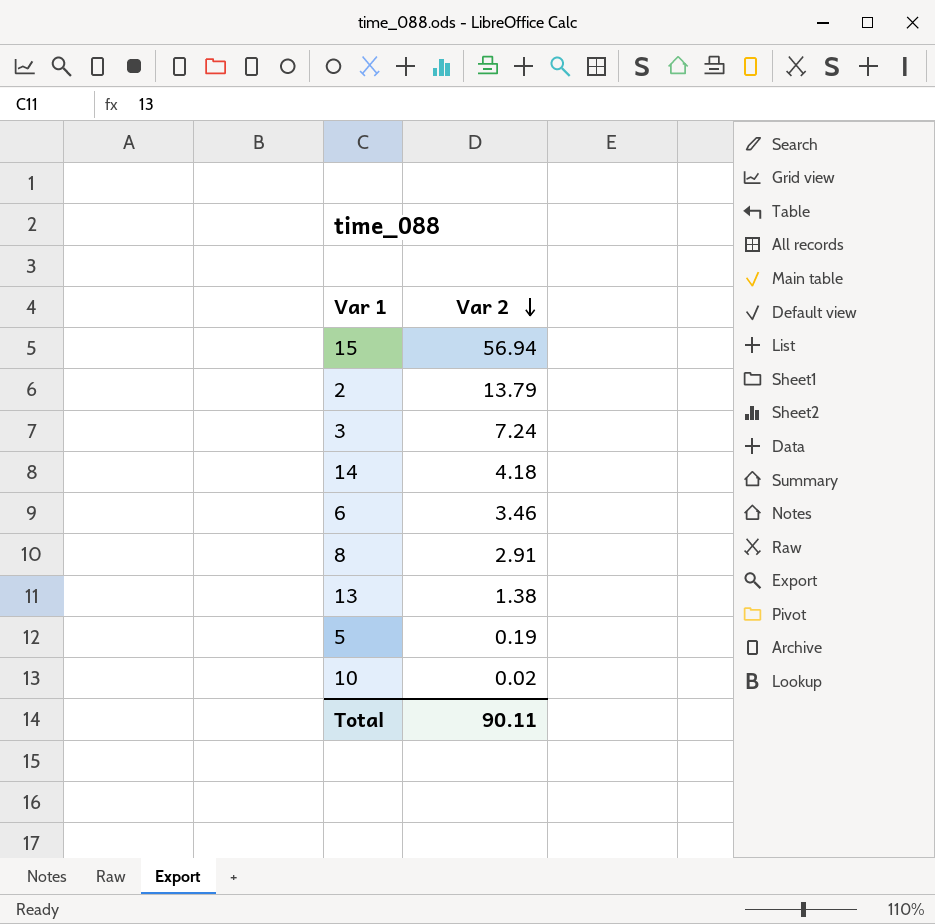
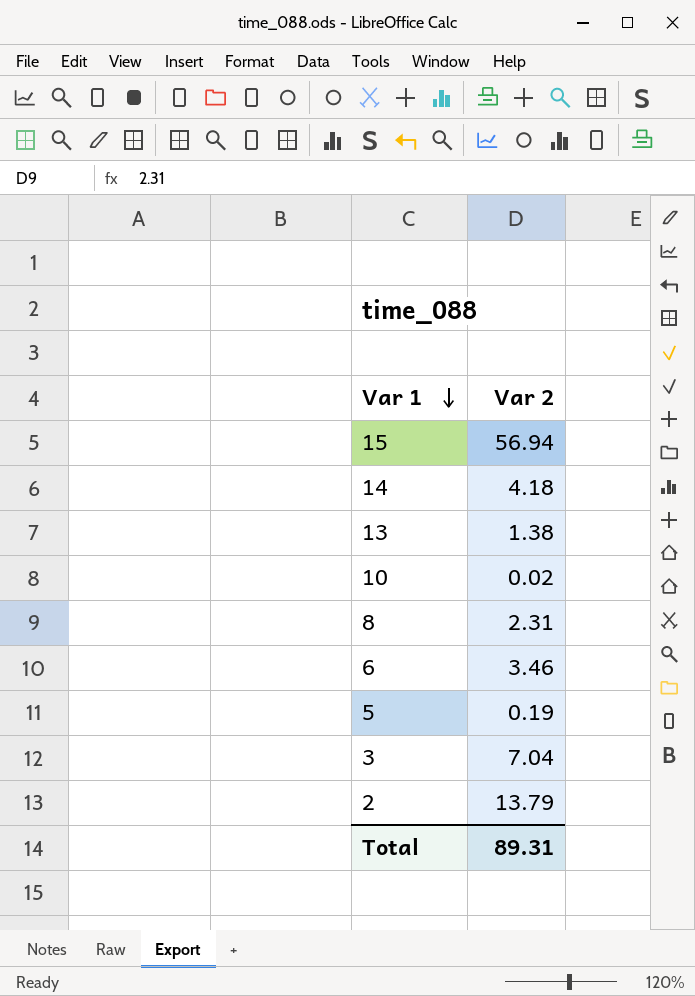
row order: Var 2 descending -> Var 1 descending
8 | Var 2: 2.91 -> 2.31
3 | Var 2: 7.24 -> 7.04
Total | Var 2: 90.11 -> 89.31

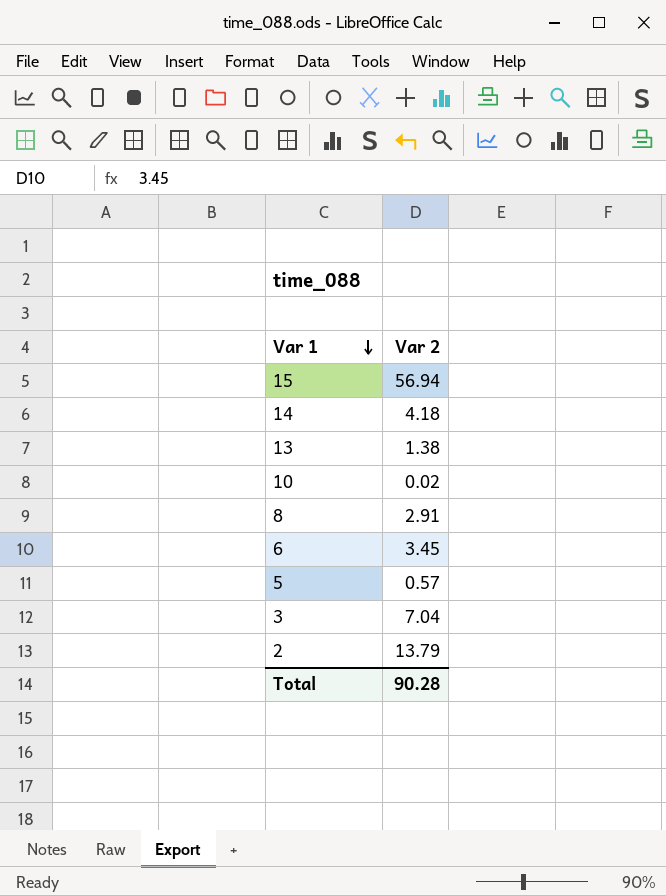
8 | Var 2: 2.31 -> 2.91
6 | Var 2: 3.46 -> 3.45
5 | Var 2: 0.19 -> 0.57
Total | Var 2: 89.31 -> 90.28

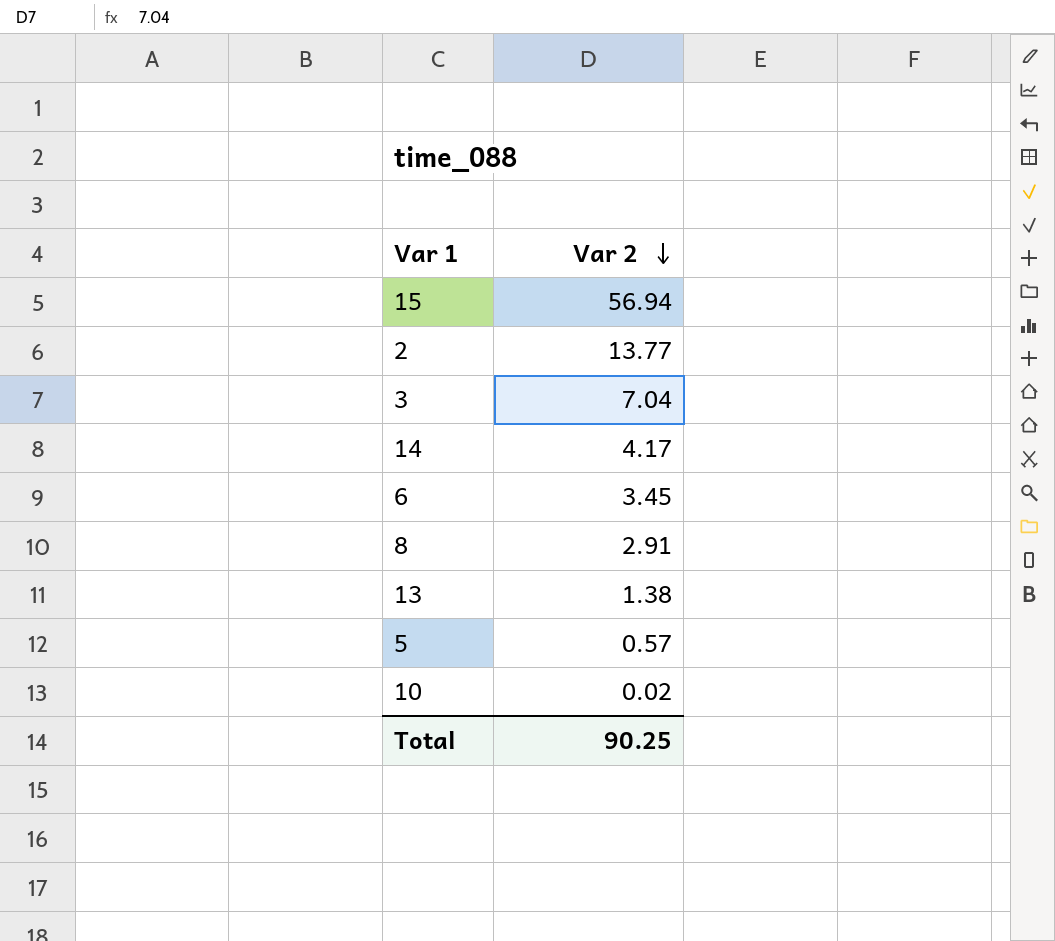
row order: Var 1 descending -> Var 2 descending
2 | Var 2: 13.79 -> 13.77
14 | Var 2: 4.18 -> 4.17
Total | Var 2: 90.28 -> 90.25

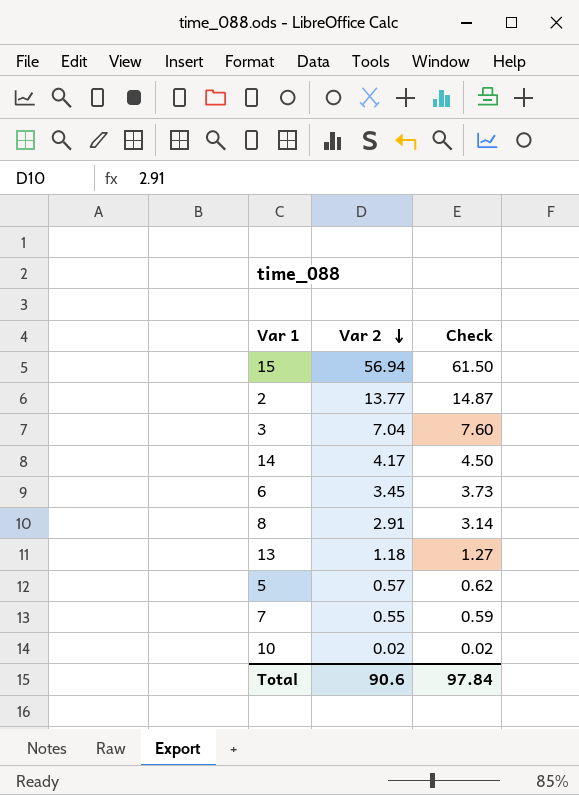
column Check | formula: none -> [Var 2] * 1.08
13 | Var 2: 1.38 -> 1.18
row 7: none -> 0.55 | 0.59
Total | Var 2: 90.25 -> 90.6

